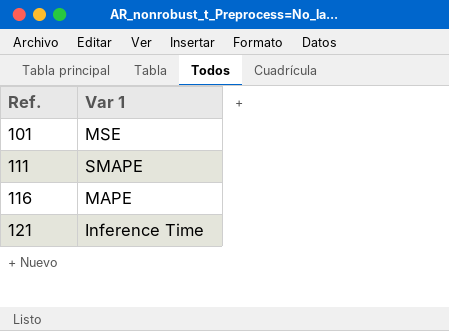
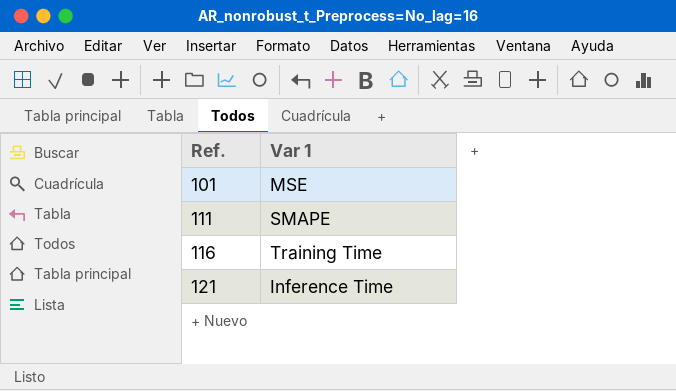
116 | Var 1: MAPE -> Training Time

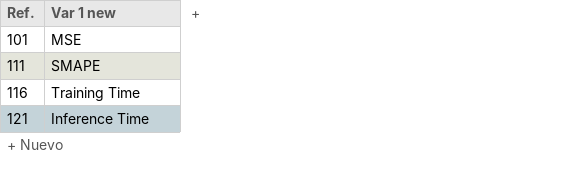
column name: Var 1 -> Var 1 new

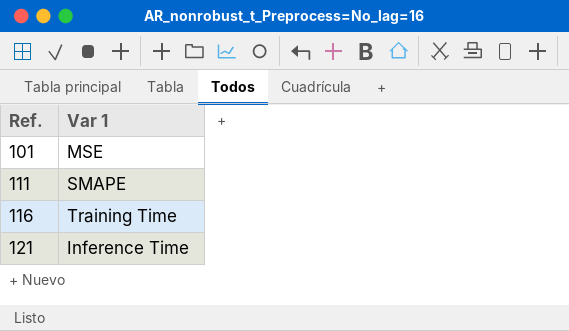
column name: Var 1 new -> Var 1

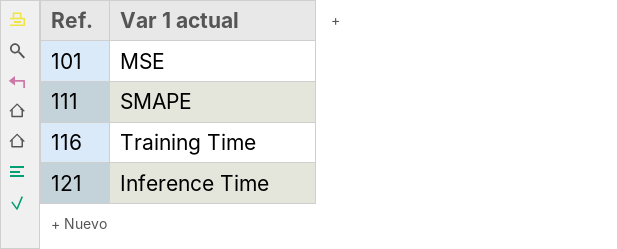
column name: Var 1 -> Var 1 actual

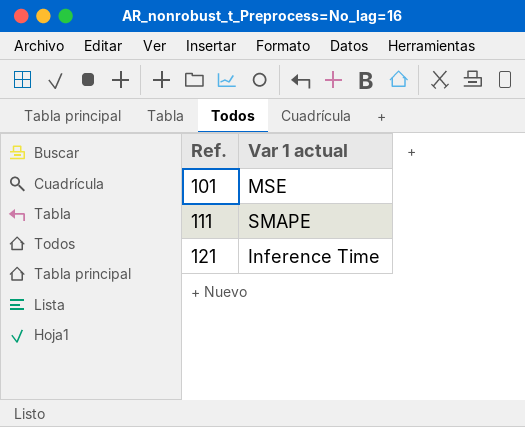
row 116: Training Time -> none

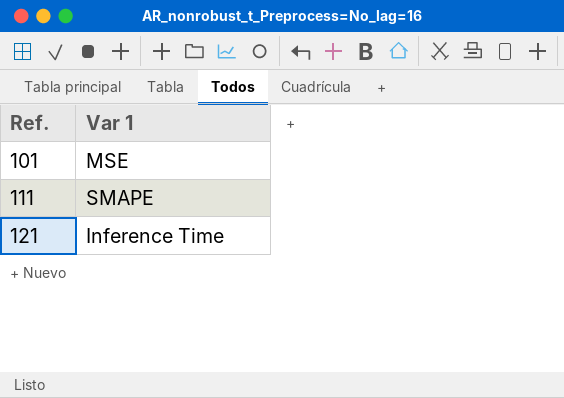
column name: Var 1 actual -> Var 1

